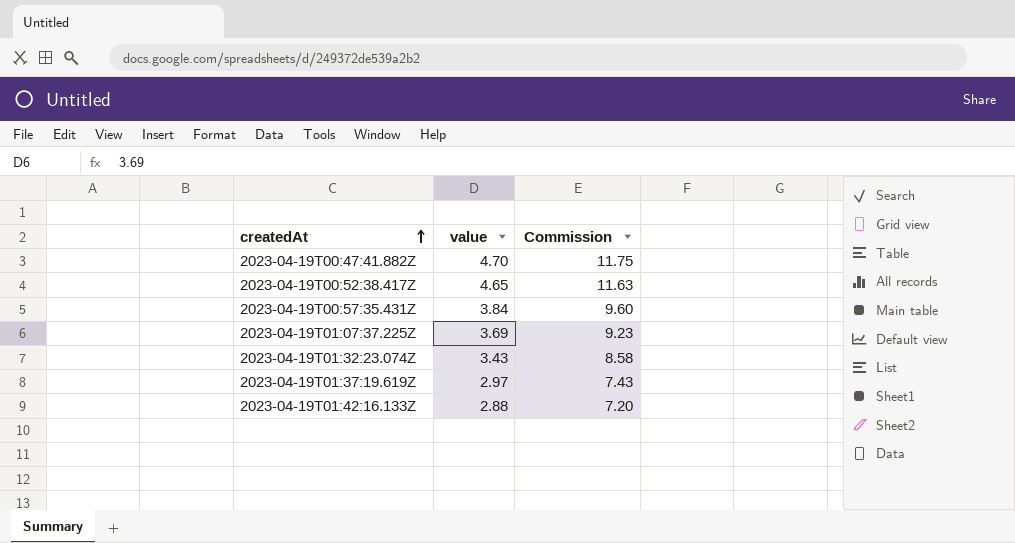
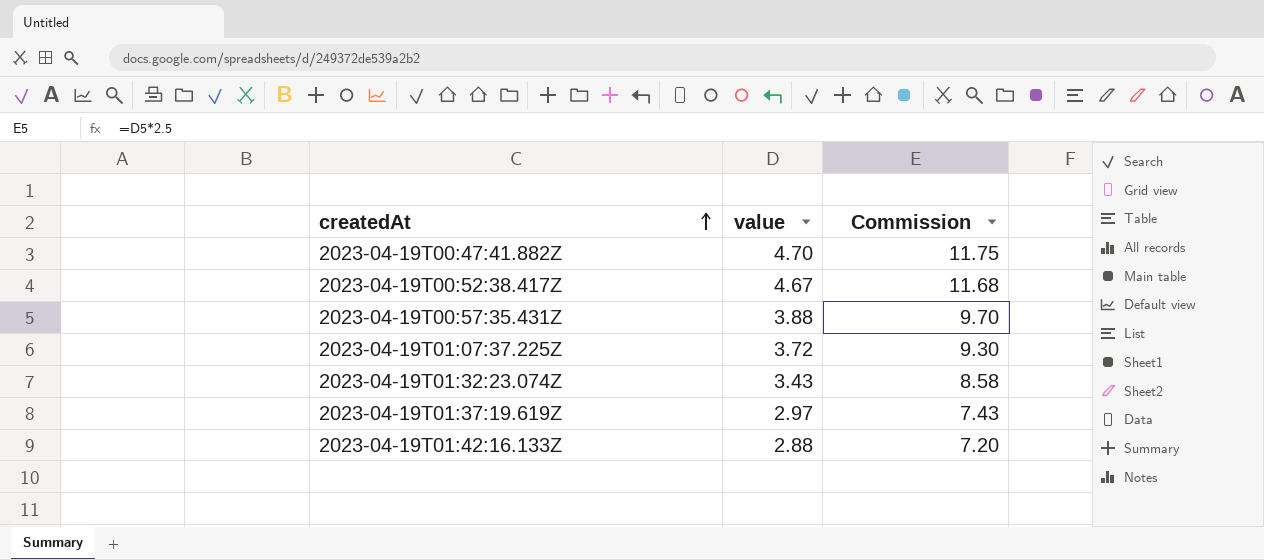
2023-04-19T00:52:38.417Z | value: 4.65 -> 4.67
2023-04-19T00:52:38.417Z | Commission: 11.63 -> 11.68
2023-04-19T00:57:35.431Z | value: 3.84 -> 3.88
2023-04-19T00:57:35.431Z | Commission: 9.60 -> 9.70
2023-04-19T01:07:37.225Z | value: 3.69 -> 3.72
2023-04-19T01:07:37.225Z | Commission: 9.23 -> 9.30

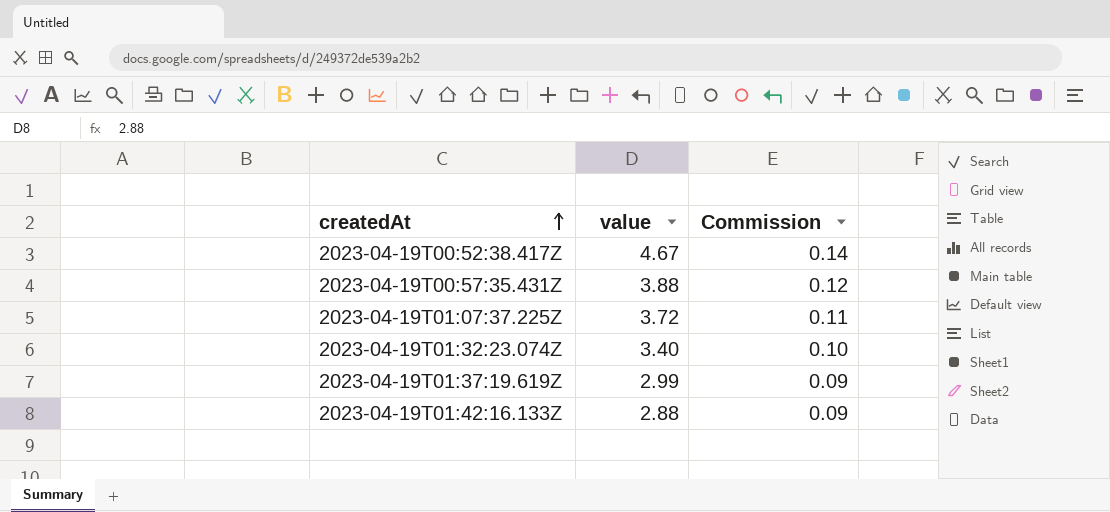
column Commission | formula: [value] * 2.5 -> [value] * 0.03
row 2023-04-19T00:47:41.882Z: 4.70 | 11.75 -> none
2023-04-19T01:32:23.074Z | value: 3.43 -> 3.40
2023-04-19T01:37:19.619Z | value: 2.97 -> 2.99

